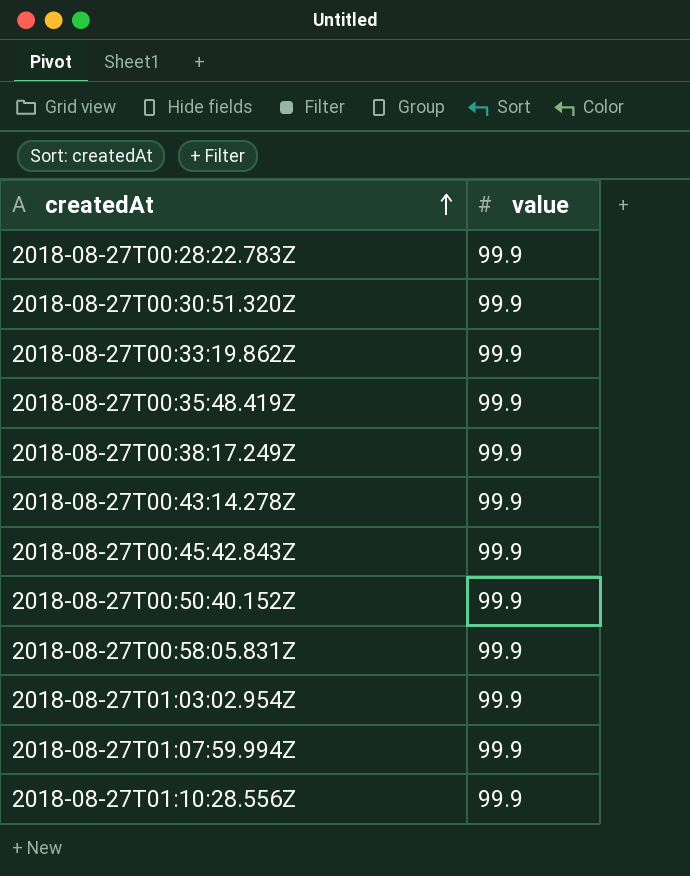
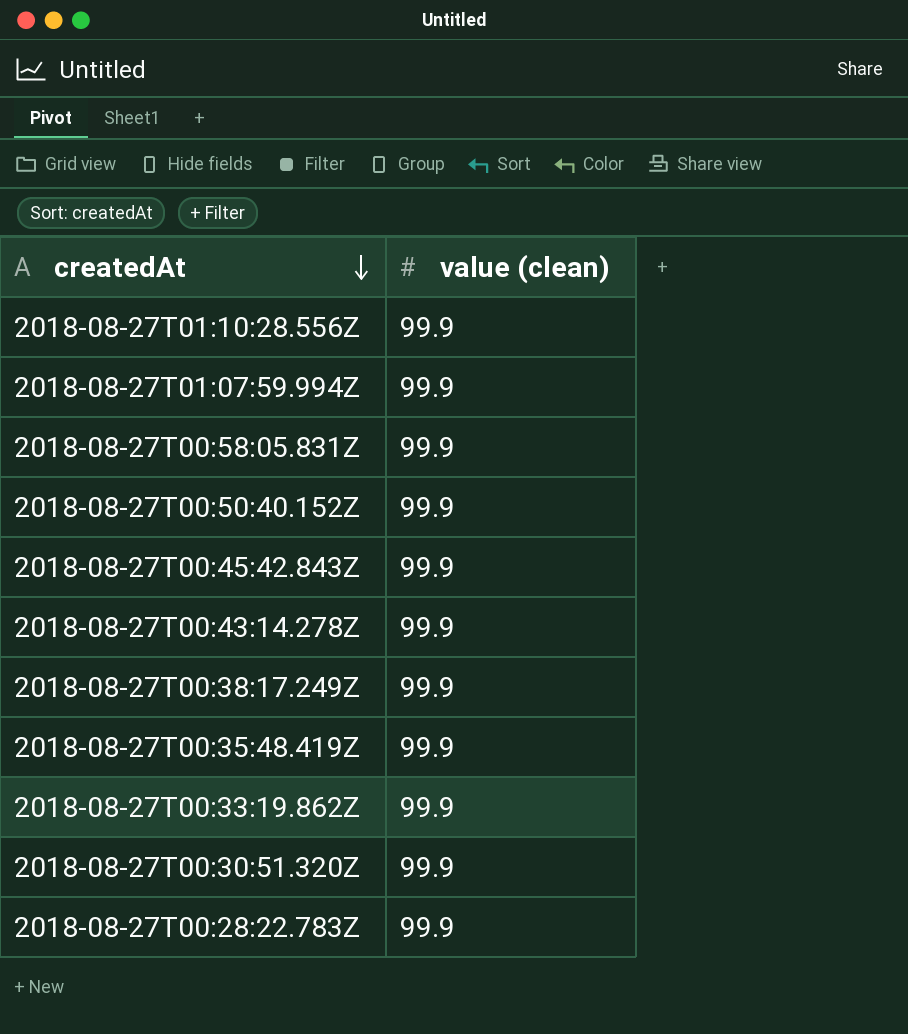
row order: createdAt ascending -> createdAt descending
column name: value -> value (clean)
row 2018-08-27T01:03:02.954Z: 99.9 -> none

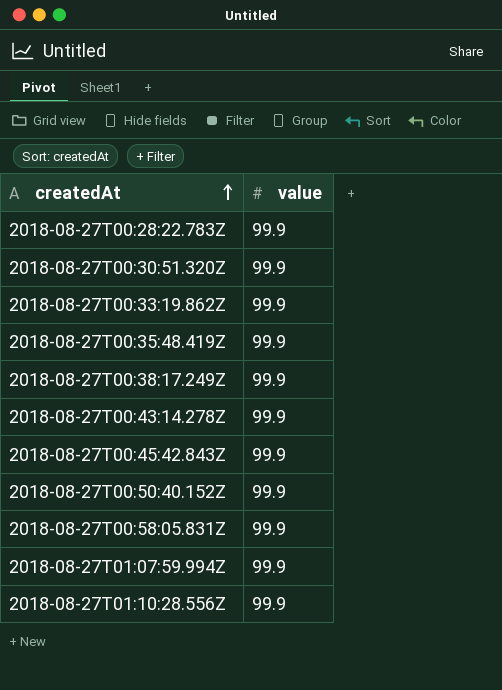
row order: createdAt descending -> createdAt ascending
column name: value (clean) -> value

